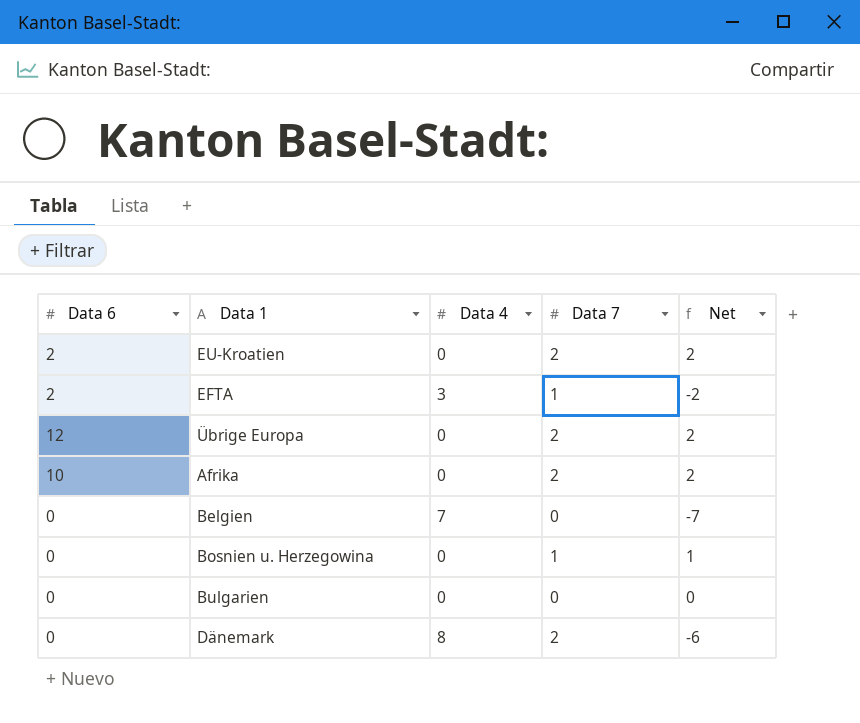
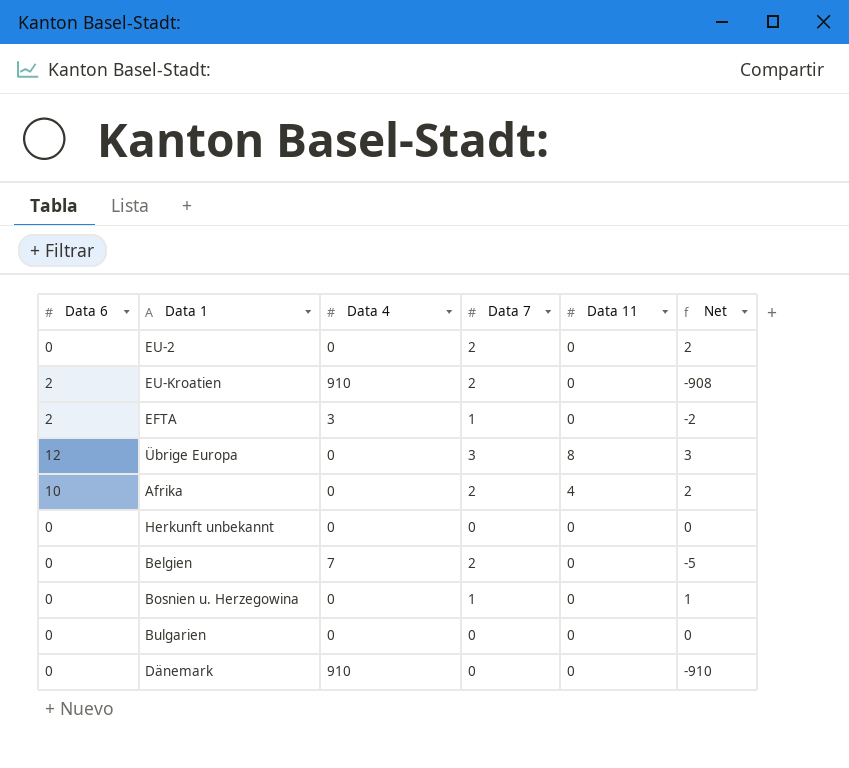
column Data 11 | position: none -> 5
row EU-2: none -> 0 | 0 | 2 | 0 | 2
EU-Kroatien | Data 4: 0 -> 910
EU-Kroatien | Net: 2 -> -908
Übrige Europa | Data 7: 2 -> 3
Übrige Europa | Net: 2 -> 3
row Herkunft unbekannt: none -> 0 | 0 | 0 | 0 | 0
Belgien | Data 7: 0 -> 2
Belgien | Net: -7 -> -5
Dänemark | Data 4: 8 -> 910
Dänemark | Data 7: 2 -> 0
Dänemark | Net: -6 -> -910

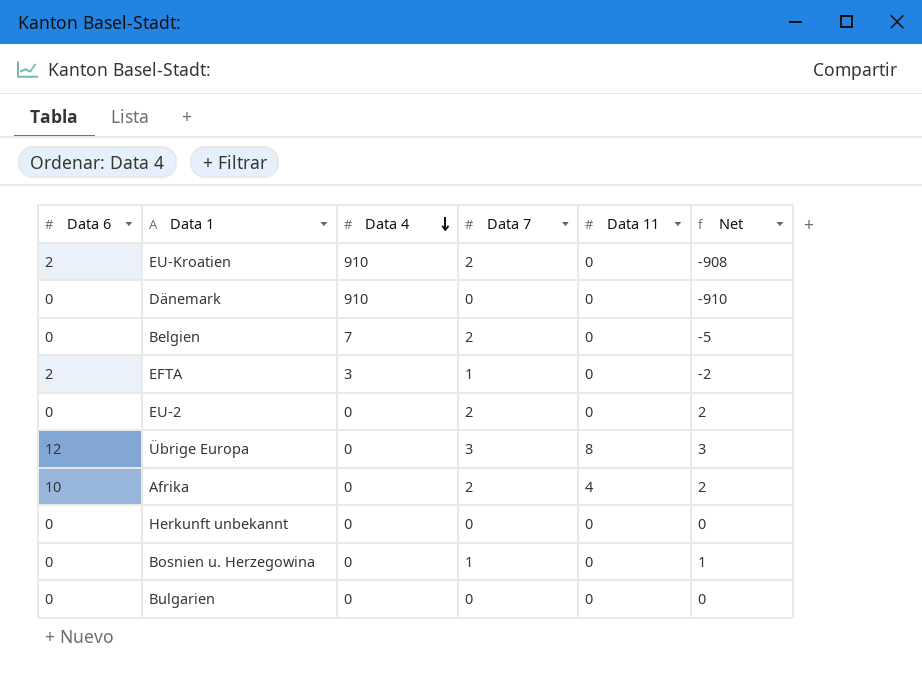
row order: none -> Data 4 descending

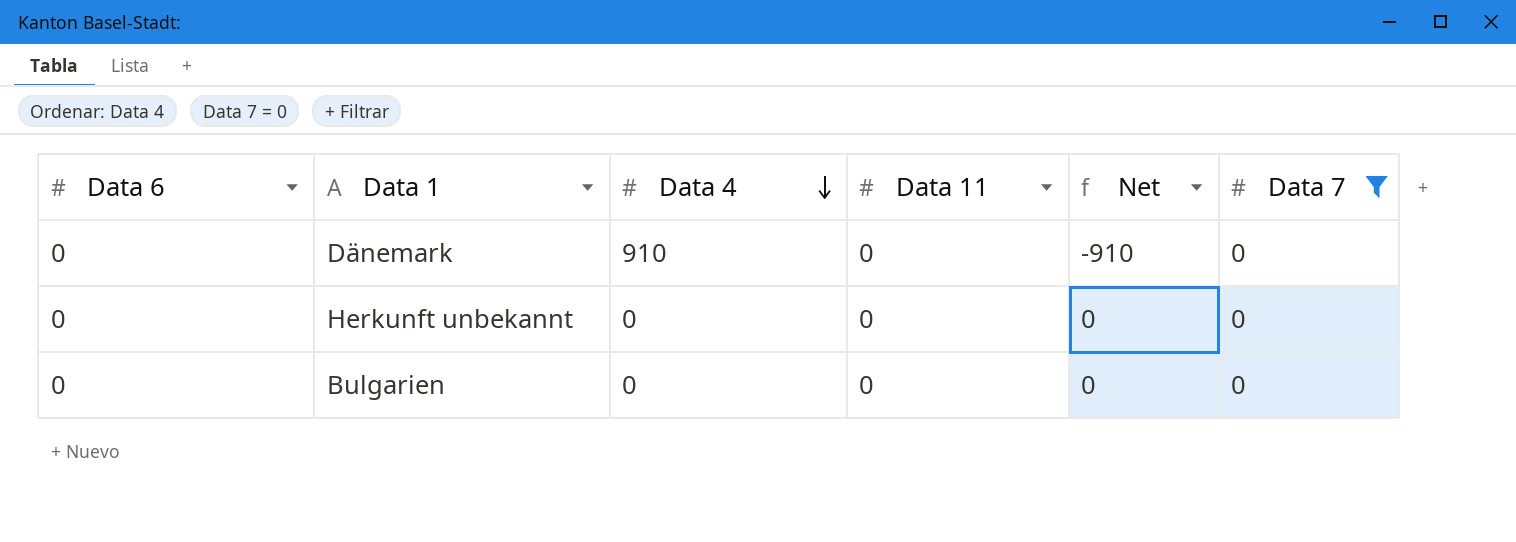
filter: none -> Data 7 = 0
column Data 7 | position: 4 -> 6

